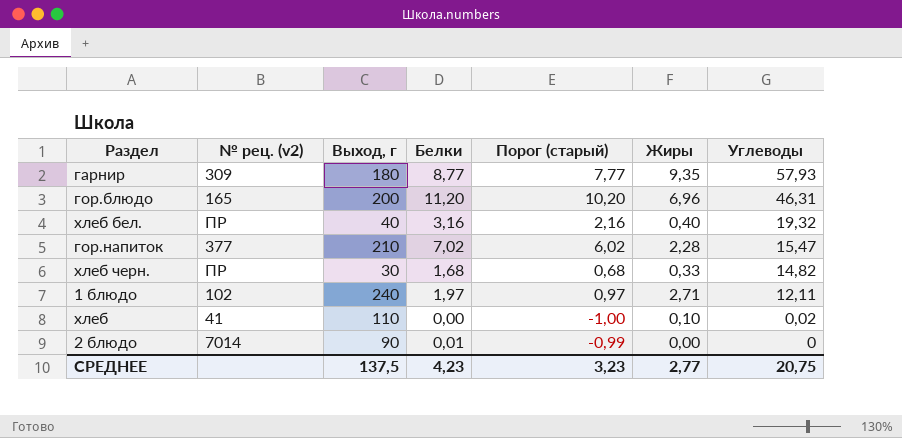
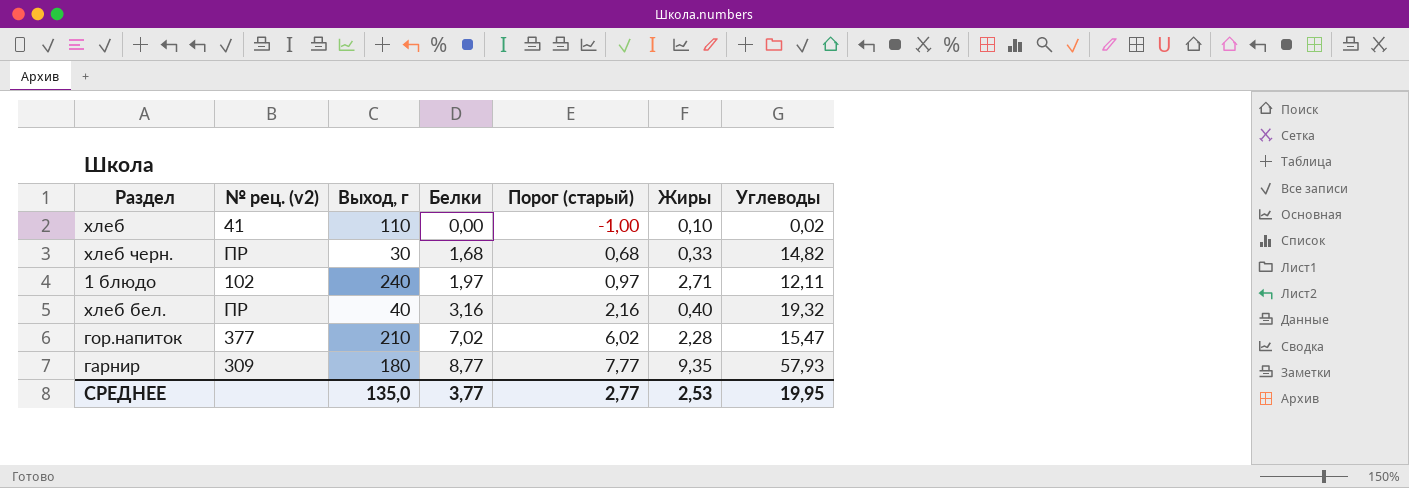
row order: Углеводы descending -> Белки ascending
row гор.блюдо: 165 | 200 | 11,20 | 10,20 | 6,96 | 46,31 -> none
row 2 блюдо: 7014 | 90 | 0,01 | -0,99 | 0,00 | 0 -> none
СРЕДНЕЕ | Выход, г: 137,5 -> 135,0
СРЕДНЕЕ | Белки: 4,23 -> 3,77
СРЕДНЕЕ | Порог (старый): 3,23 -> 2,77
СРЕДНЕЕ | Жиры: 2,77 -> 2,53
СРЕДНЕЕ | Углеводы: 20,75 -> 19,95

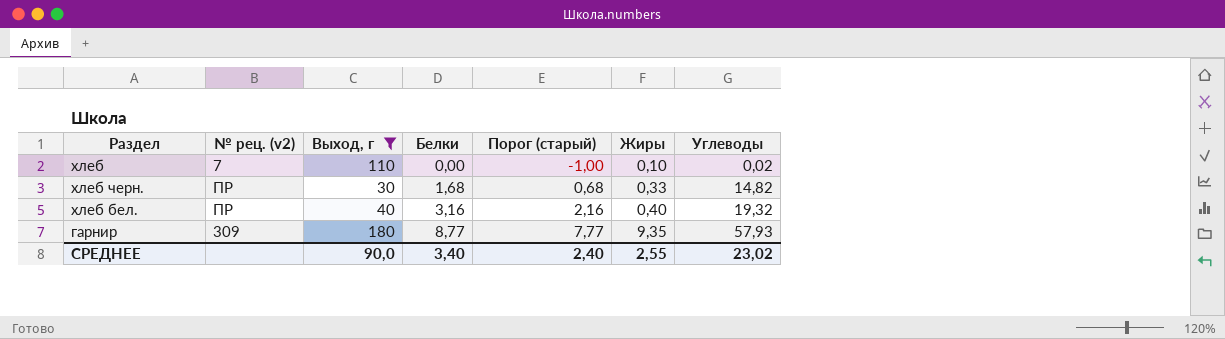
filter: none -> Выход, г <= 180
хлеб | № рец. (v2): 41 -> 7
СРЕДНЕЕ | Выход, г: 135,0 -> 90,0
СРЕДНЕЕ | Белки: 3,77 -> 3,40
СРЕДНЕЕ | Порог (старый): 2,77 -> 2,40
СРЕДНЕЕ | Жиры: 2,53 -> 2,55
СРЕДНЕЕ | Углеводы: 19,95 -> 23,02

